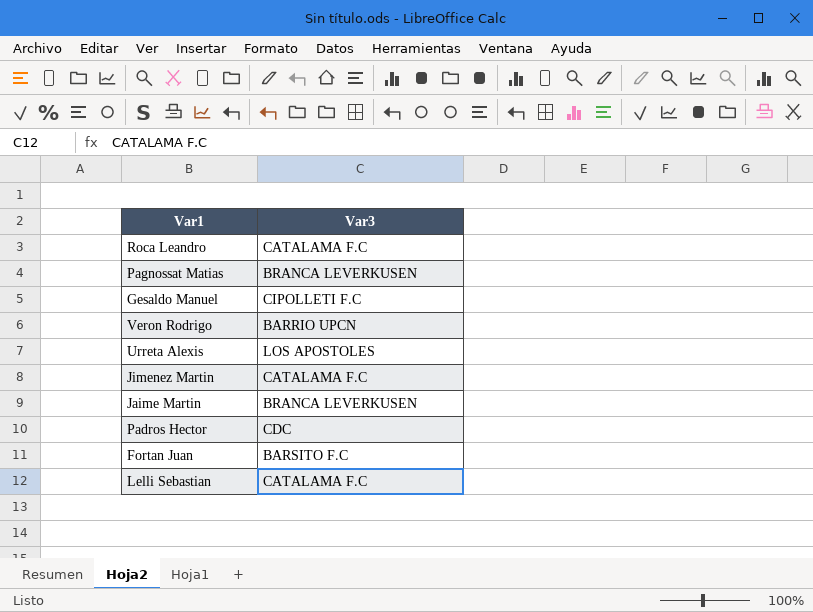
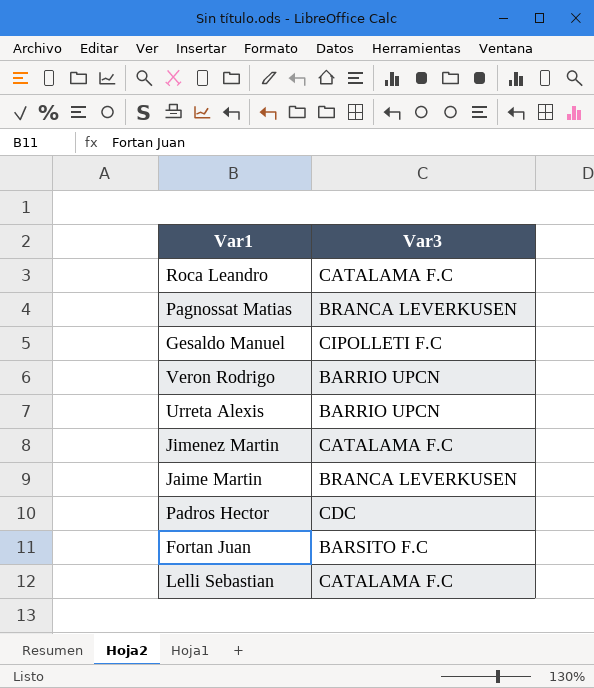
Urreta Alexis | Var3: LOS APOSTOLES -> BARRIO UPCN

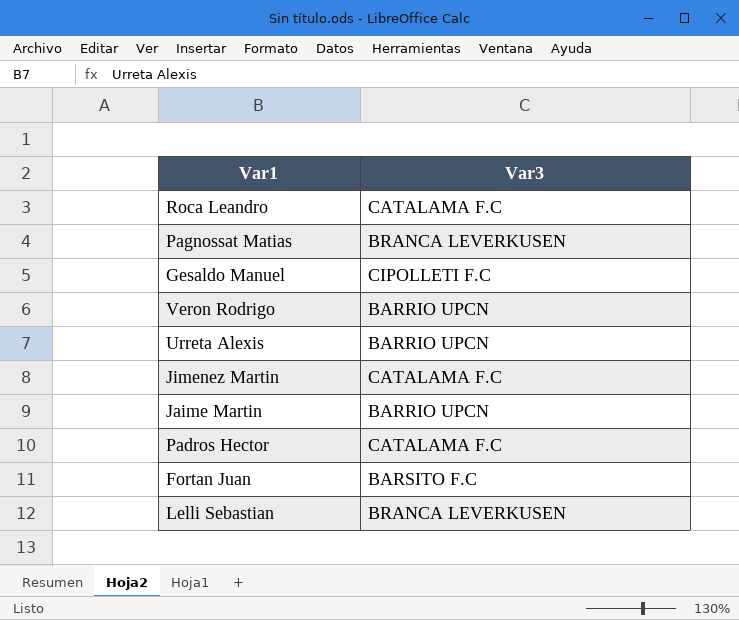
Jaime Martin | Var3: BRANCA LEVERKUSEN -> BARRIO UPCN
Padros Hector | Var3: CDC -> CATALAMA F.C
Lelli Sebastian | Var3: CATALAMA F.C -> BRANCA LEVERKUSEN

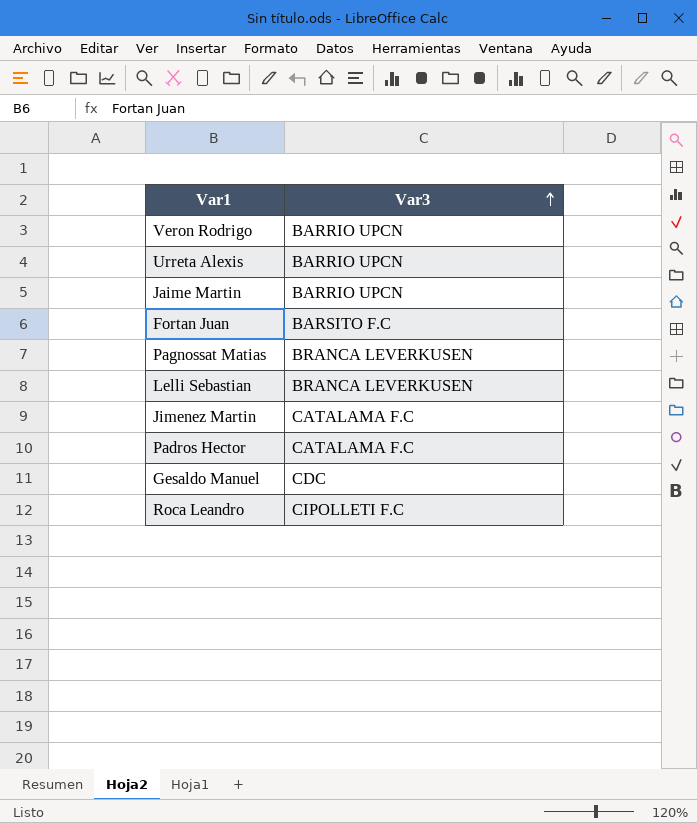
row order: none -> Var3 ascending
Gesaldo Manuel | Var3: CIPOLLETI F.C -> CDC
Roca Leandro | Var3: CATALAMA F.C -> CIPOLLETI F.C

